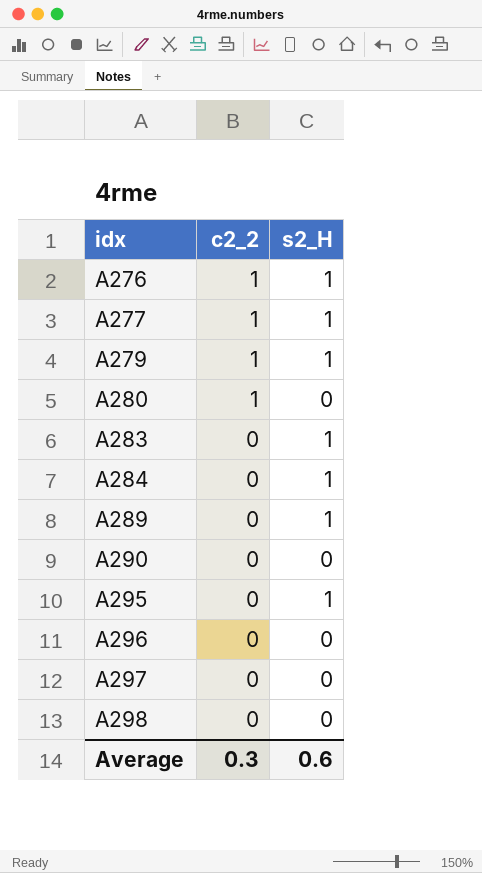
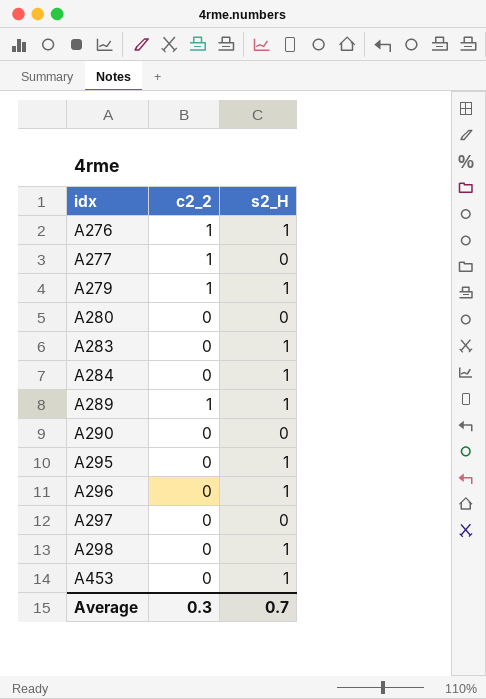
A277 | s2_H: 1 -> 0
A280 | c2_2: 1 -> 0
A289 | c2_2: 0 -> 1
A296 | s2_H: 0 -> 1
A298 | s2_H: 0 -> 1
row A453: none -> 0 | 1
Average | s2_H: 0.6 -> 0.7

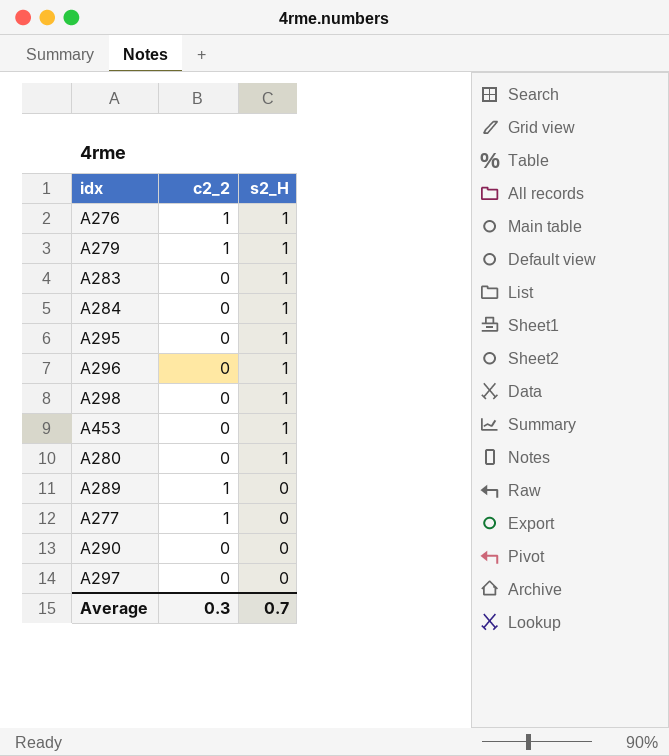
row order: idx ascending -> s2_H descending
A280 | s2_H: 0 -> 1
A289 | s2_H: 1 -> 0

